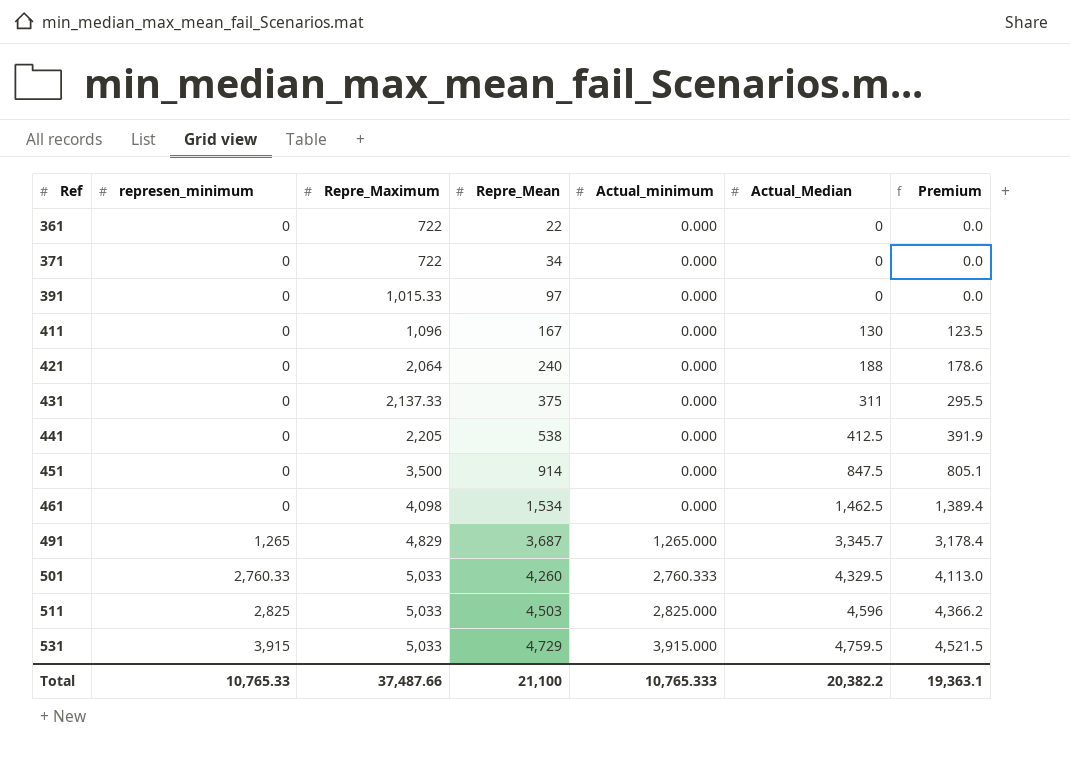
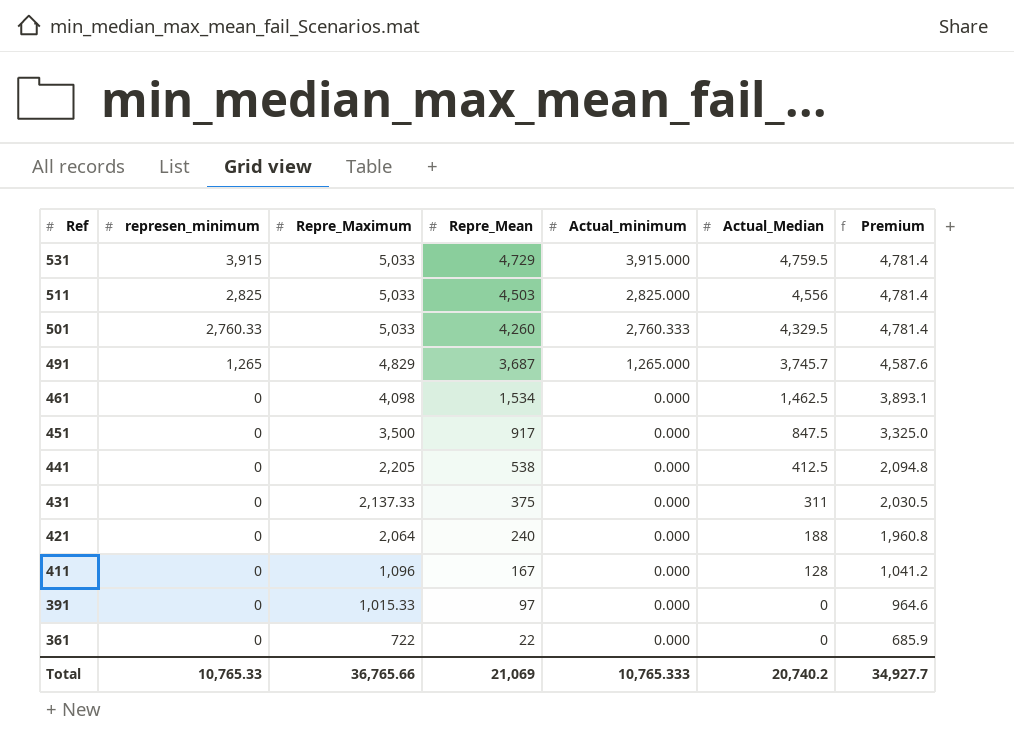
row order: Ref ascending -> Ref descending
column Premium | formula: [Actual_Median] * 0.95 -> [Repre_Maximum] * 0.95
row 371: 0 | 722 | 34 | 0.000 | 0 | 0.0 -> none
511 | Actual_Median: 4,596 -> 4,556
491 | Actual_Median: 3,345.7 -> 3,745.7
451 | Repre_Mean: 914 -> 917
411 | Actual_Median: 130 -> 128
Total | Repre_Maximum: 37,487.66 -> 36,765.66
Total | Repre_Mean: 21,100 -> 21,069
Total | Actual_Median: 20,382.2 -> 20,740.2
Total | Premium: 19,363.1 -> 34,927.7

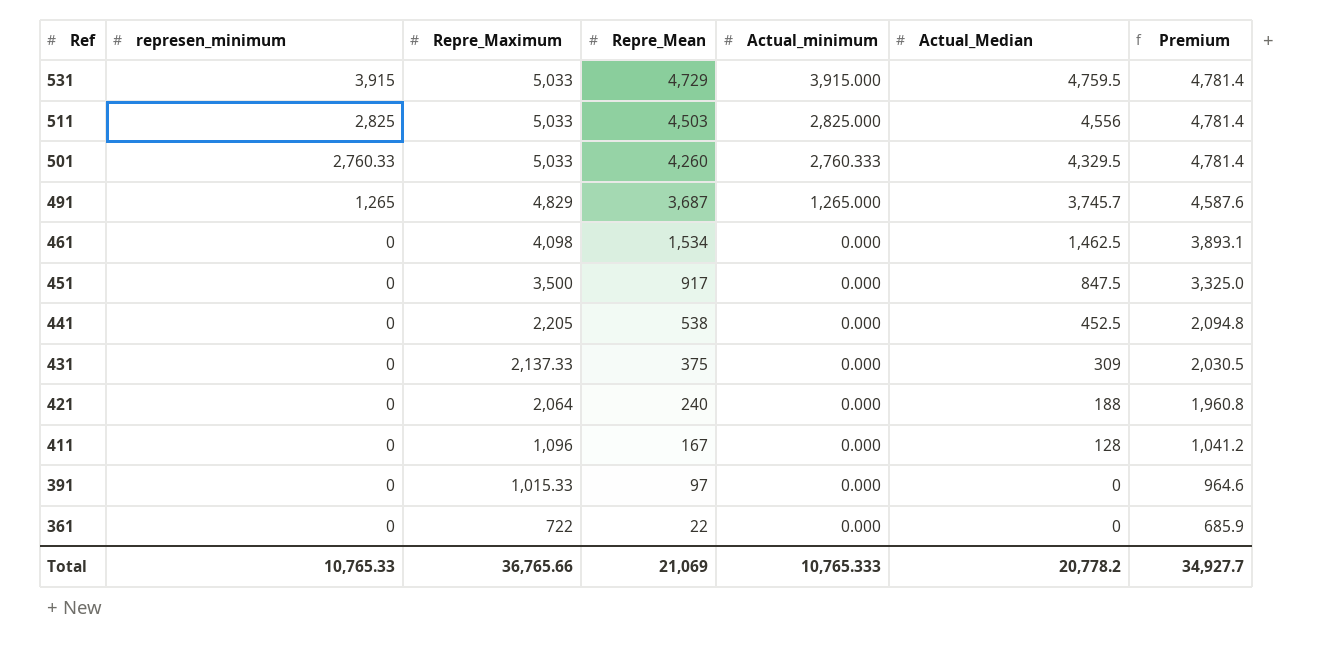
441 | Actual_Median: 412.5 -> 452.5
431 | Actual_Median: 311 -> 309
Total | Actual_Median: 20,740.2 -> 20,778.2

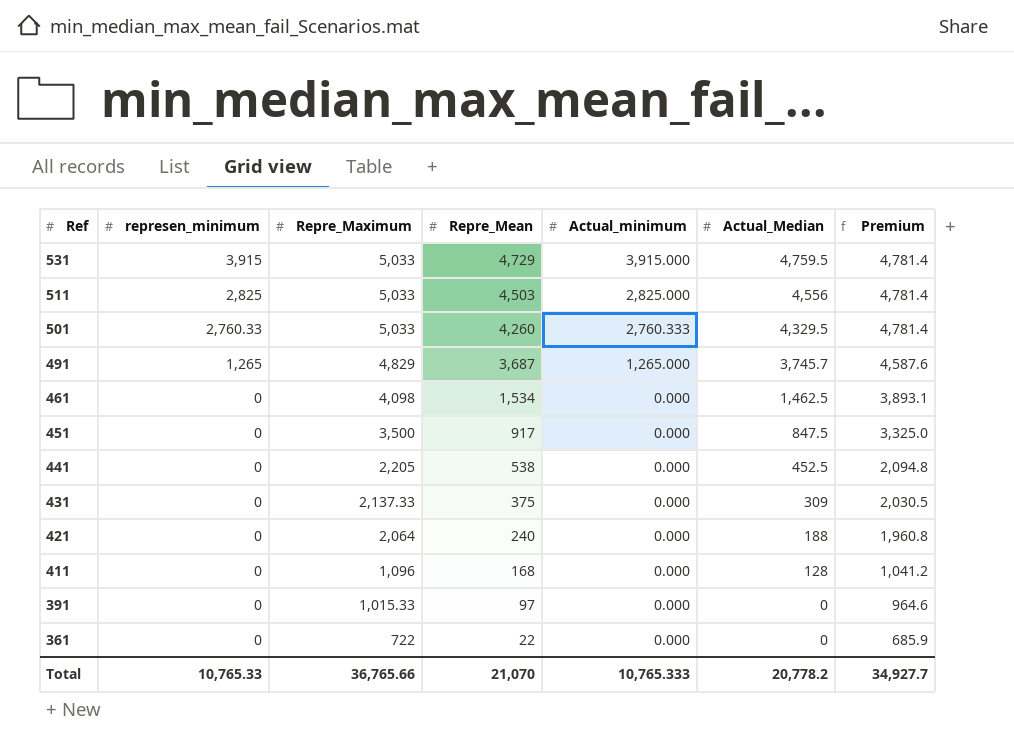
411 | Repre_Mean: 167 -> 168
Total | Repre_Mean: 21,069 -> 21,070

